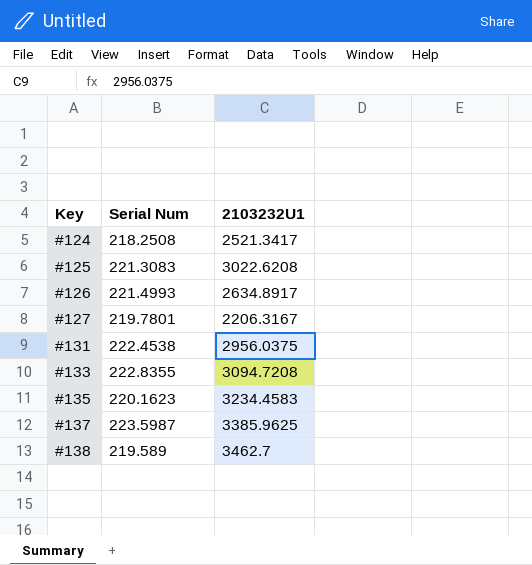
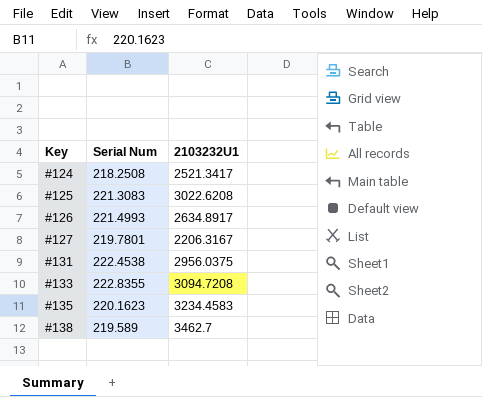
row #137: 223.5987 | 3385.9625 -> none

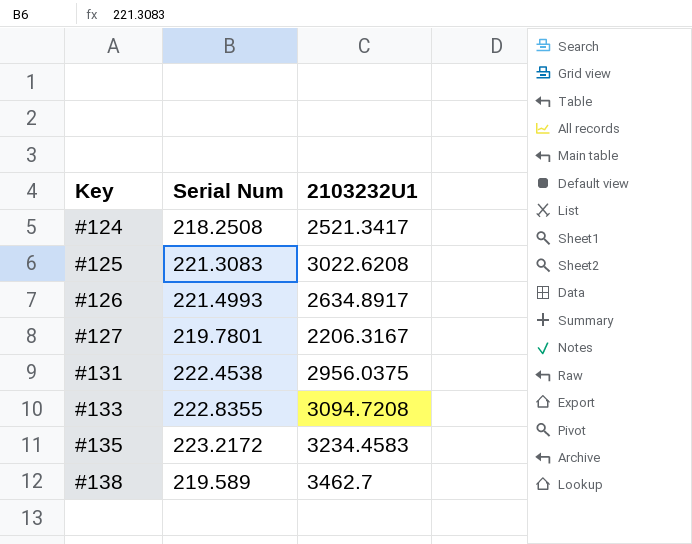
#135 | Serial Num: 220.1623 -> 223.2172

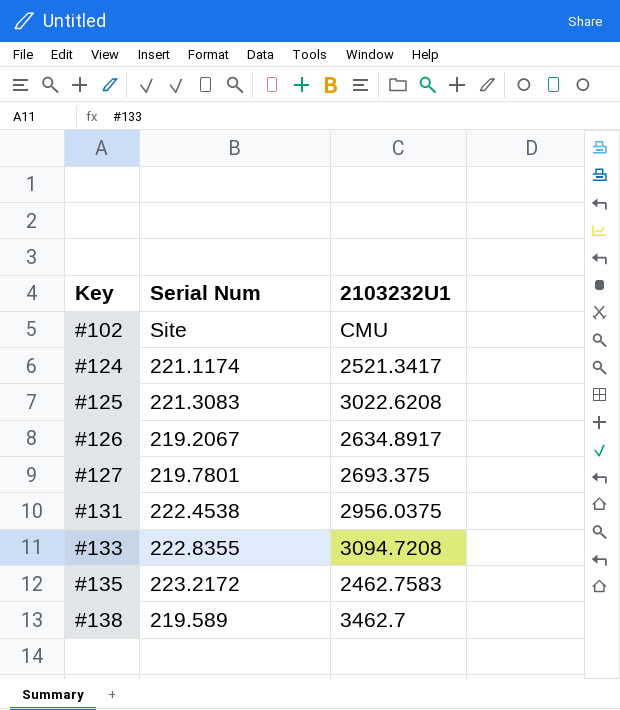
row #102: none -> Site | CMU
#124 | Serial Num: 218.2508 -> 221.1174
#126 | Serial Num: 221.4993 -> 219.2067
#127 | 2103232U1: 2206.3167 -> 2693.375
#135 | 2103232U1: 3234.4583 -> 2462.7583

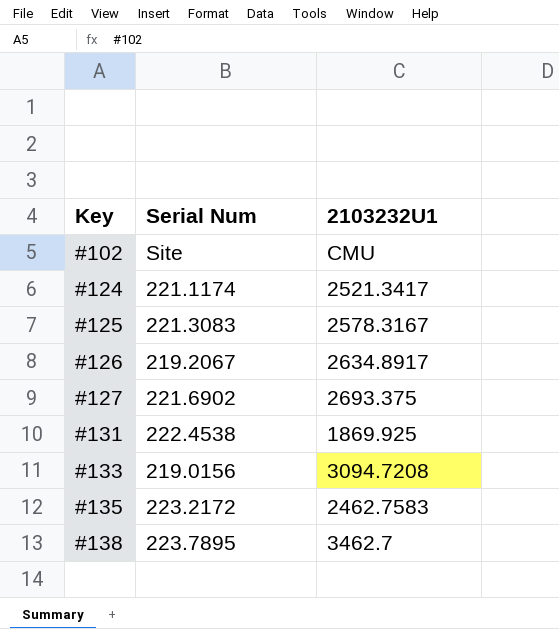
#125 | 2103232U1: 3022.6208 -> 2578.3167
#127 | Serial Num: 219.7801 -> 221.6902
#131 | 2103232U1: 2956.0375 -> 1869.925
#133 | Serial Num: 222.8355 -> 219.0156
#138 | Serial Num: 219.589 -> 223.7895

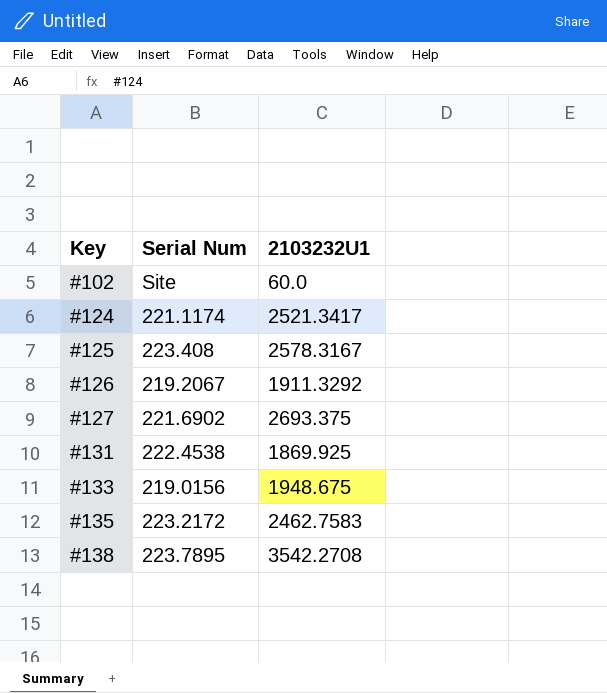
#102 | 2103232U1: CMU -> 60.0
#125 | Serial Num: 221.3083 -> 223.408
#126 | 2103232U1: 2634.8917 -> 1911.3292
#133 | 2103232U1: 3094.7208 -> 1948.675
#138 | 2103232U1: 3462.7 -> 3542.2708

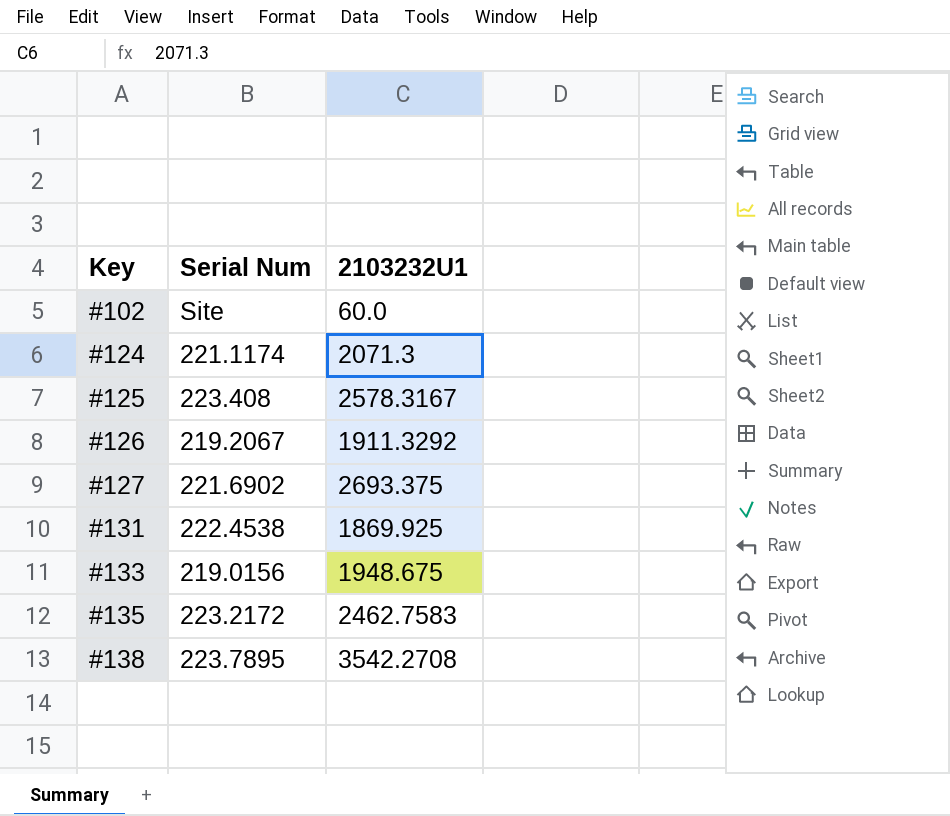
#124 | 2103232U1: 2521.3417 -> 2071.3

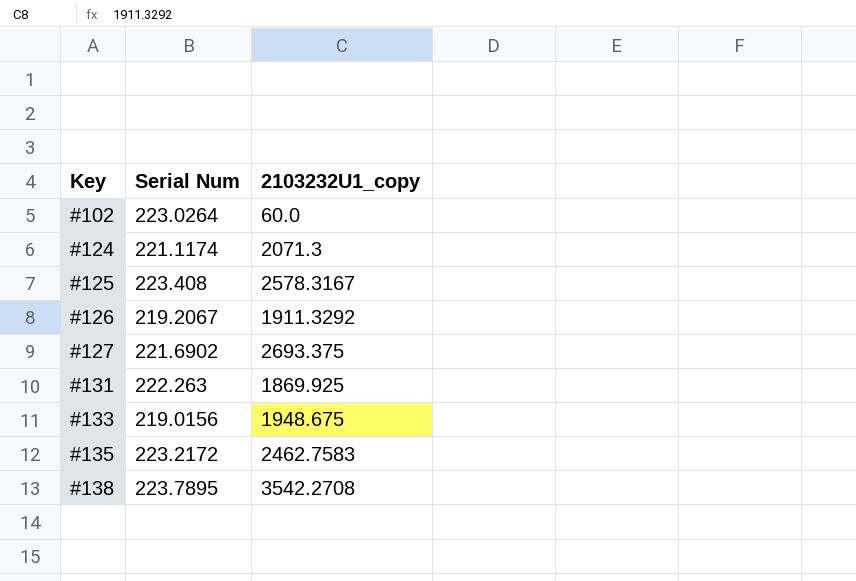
column name: 2103232U1 -> 2103232U1_copy
#102 | Serial Num: Site -> 223.0264
#131 | Serial Num: 222.4538 -> 222.263

